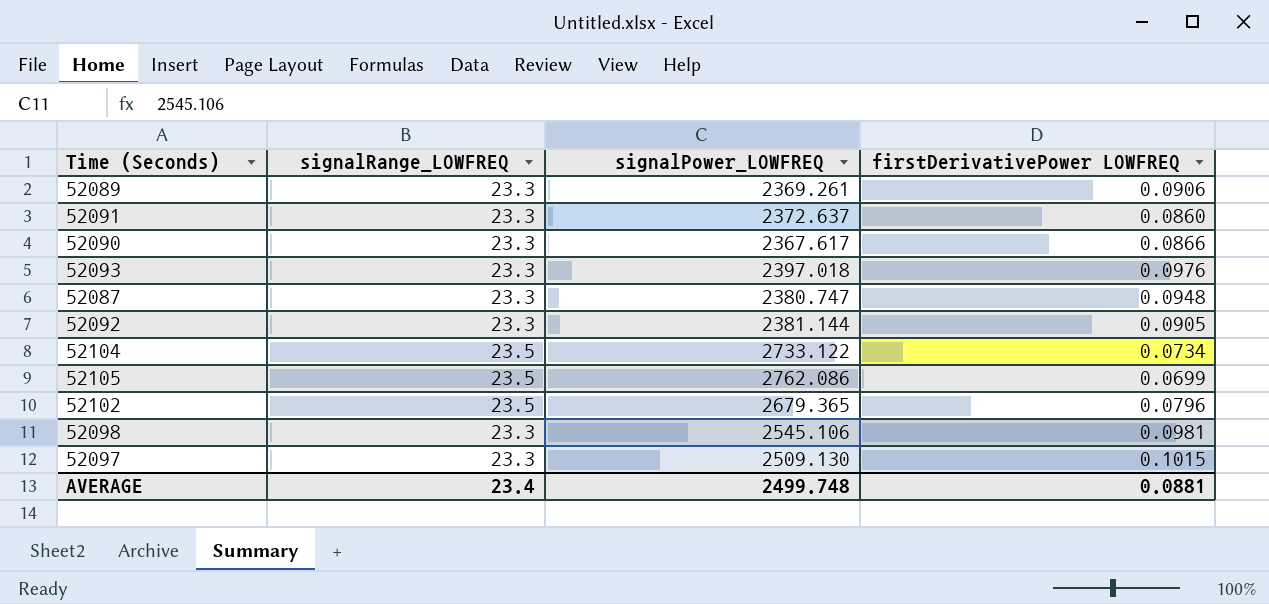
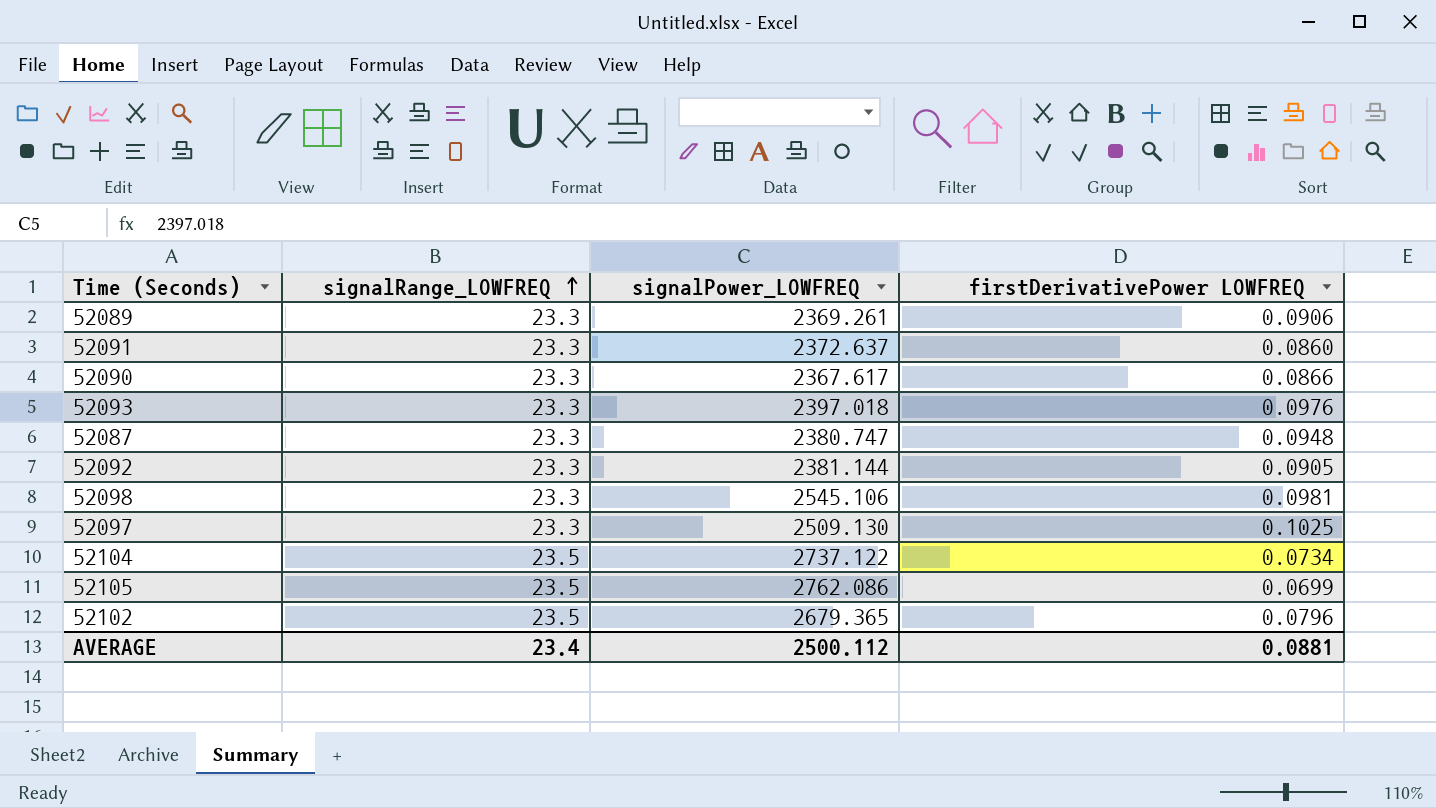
row order: none -> signalRange_LOWFREQ ascending
52097 | firstDerivativePower LOWFREQ: 0.1015 -> 0.1025
52104 | signalPower_LOWFREQ: 2733.122 -> 2737.122
AVERAGE | signalPower_LOWFREQ: 2499.748 -> 2500.112

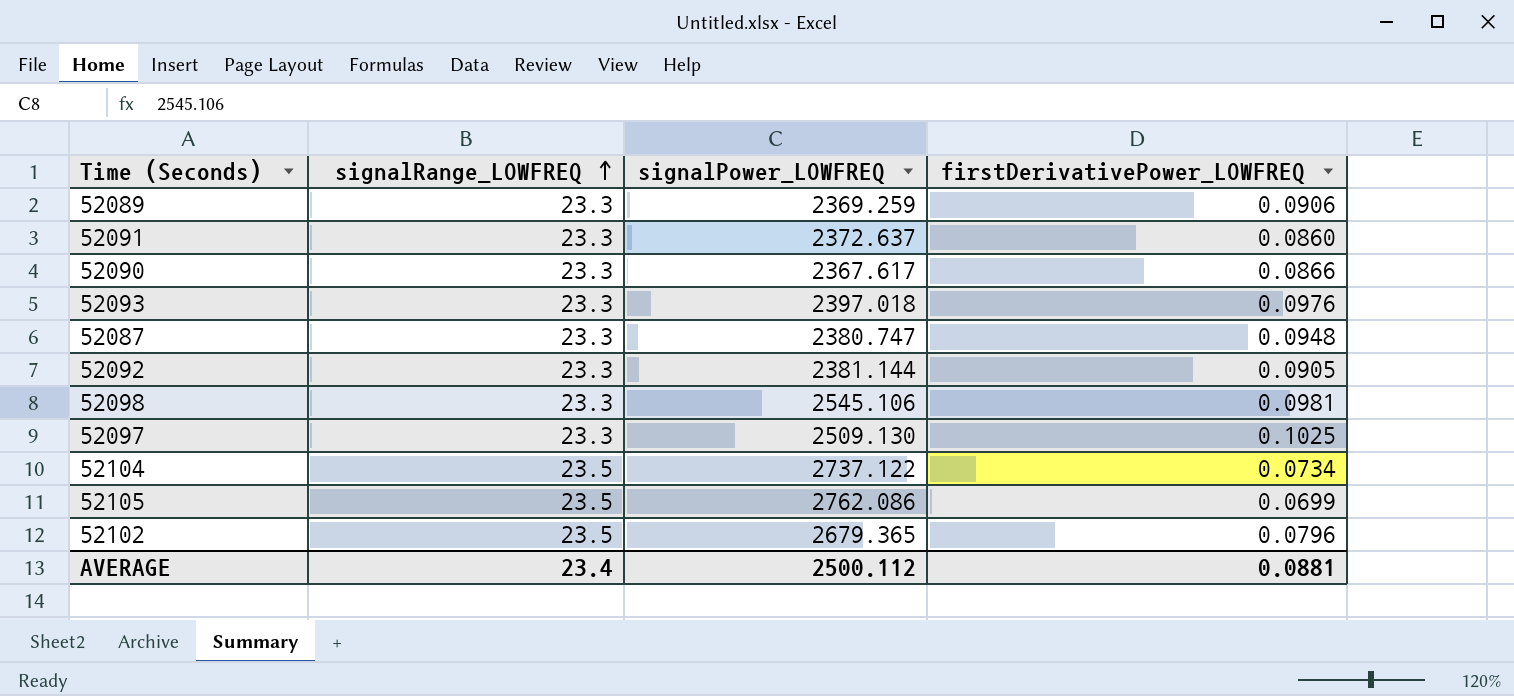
column name: firstDerivativePower LOWFREQ -> firstDerivativePower_LOWFREQ
52089 | signalPower_LOWFREQ: 2369.261 -> 2369.259

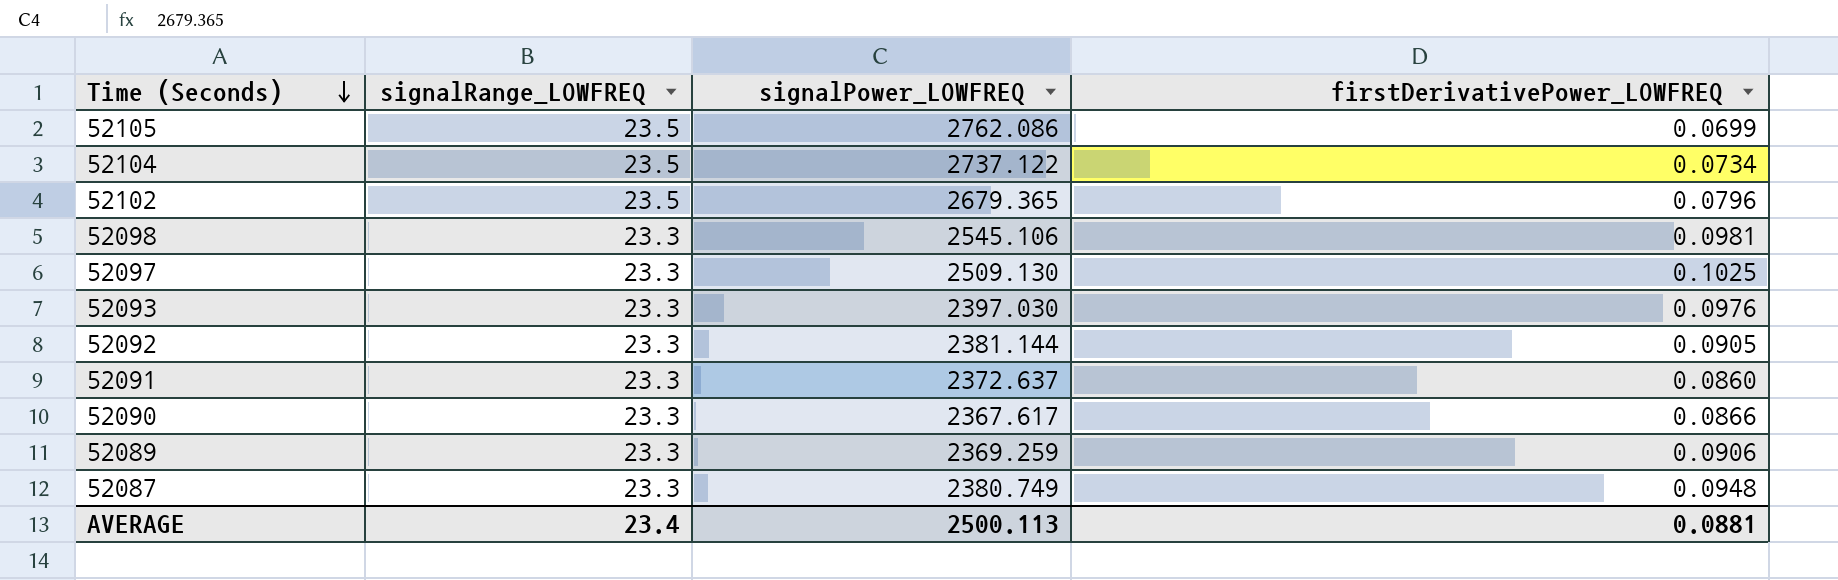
row order: signalRange_LOWFREQ ascending -> Time (Seconds) descending
52093 | signalPower_LOWFREQ: 2397.018 -> 2397.030
52087 | signalPower_LOWFREQ: 2380.747 -> 2380.749
AVERAGE | signalPower_LOWFREQ: 2500.112 -> 2500.113

